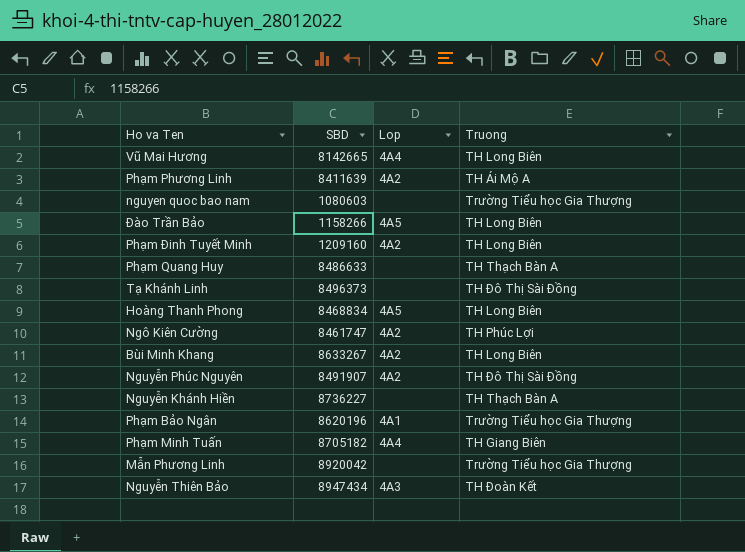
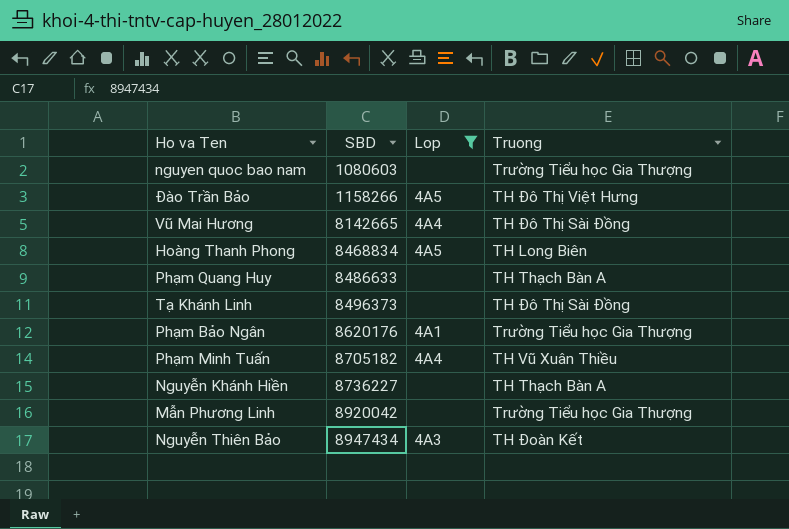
filter: none -> Lop != 4A2
row order: none -> SBD ascending
Đào Trần Bảo | Truong: TH Long Biên -> TH Đô Thị Việt Hưng
Vũ Mai Hương | Truong: TH Long Biên -> TH Đô Thị Sài Đồng
Phạm Bảo Ngân | SBD: 8620196 -> 8620176
Phạm Minh Tuấn | Truong: TH Giang Biên -> TH Vũ Xuân Thiều

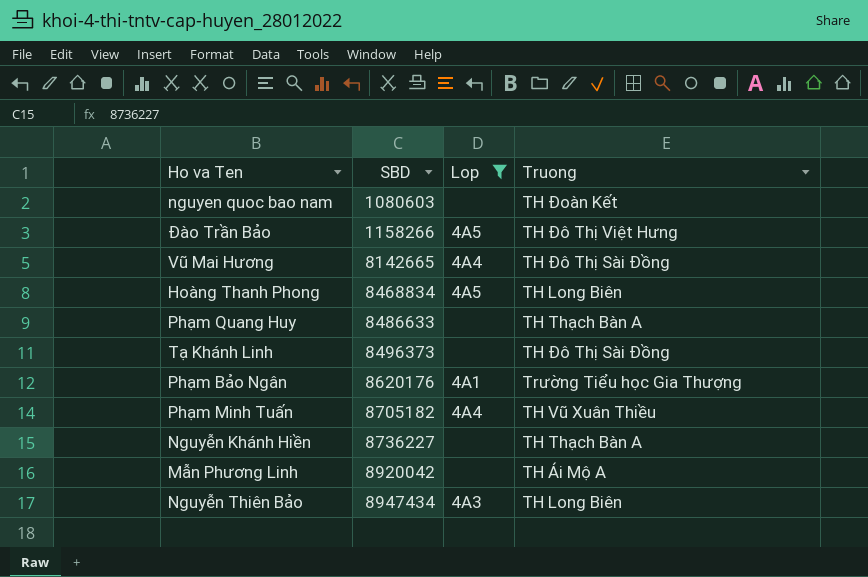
nguyen quoc bao nam | Truong: Trường Tiểu học Gia Thượng -> TH Đoàn Kết
Mẫn Phương Linh | Truong: Trường Tiểu học Gia Thượng -> TH Ái Mộ A
Nguyễn Thiên Bảo | Truong: TH Đoàn Kết -> TH Long Biên

